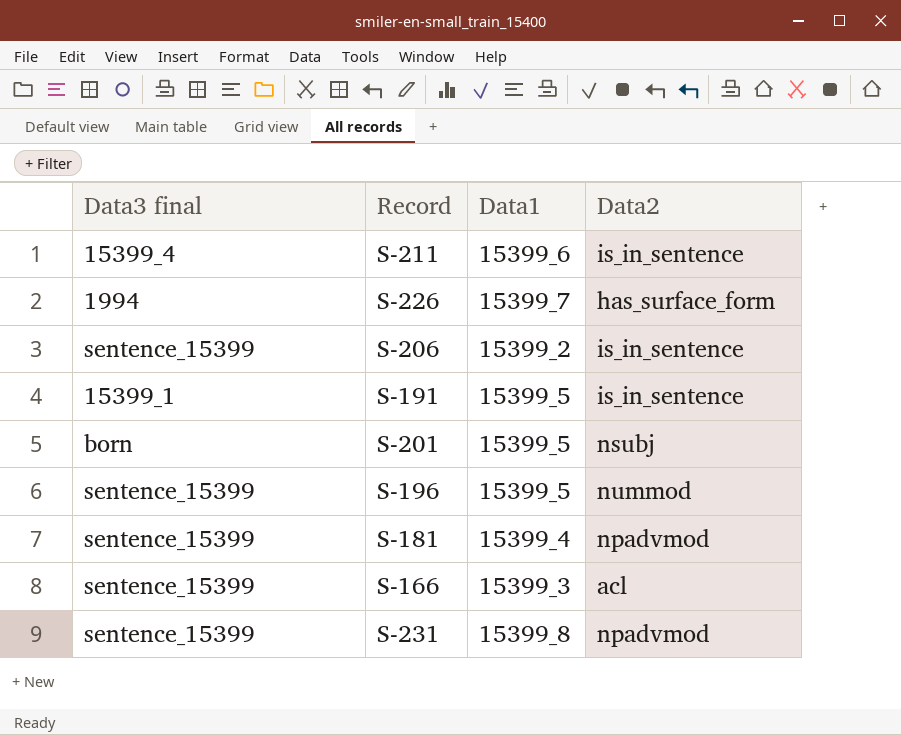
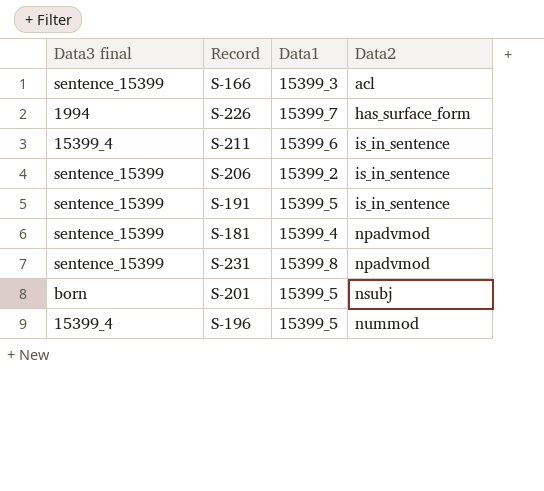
row order: none -> Data2 ascending
S-191 | Data3 final: 15399_1 -> sentence_15399
S-196 | Data3 final: sentence_15399 -> 15399_4

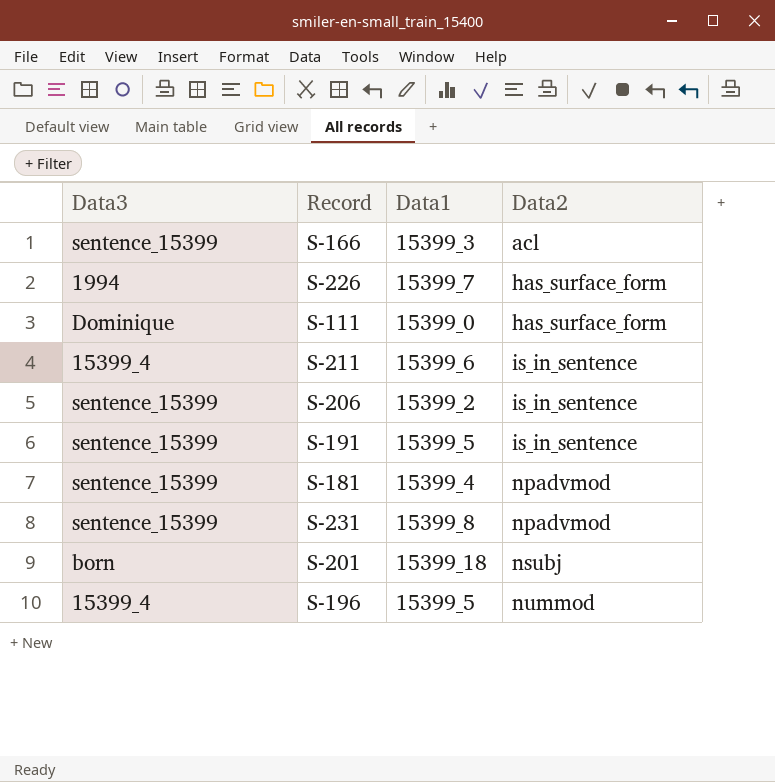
column name: Data3 final -> Data3
row S-111: none -> Dominique | 15399_0 | has_surface_form
S-201 | Data1: 15399_5 -> 15399_18

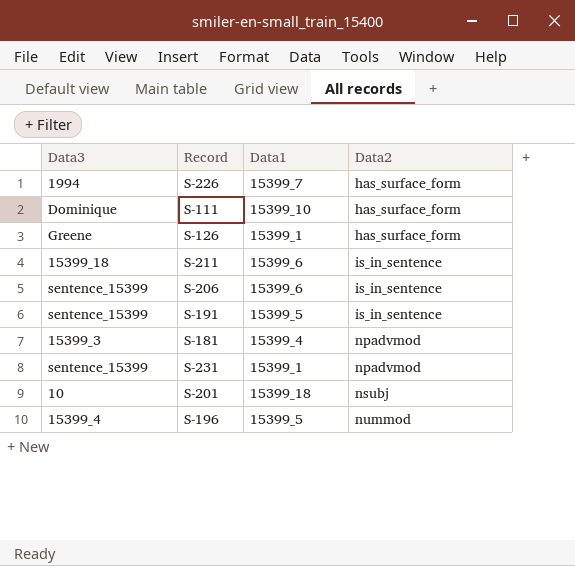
row S-166: sentence_15399 | 15399_3 | acl -> none
S-111 | Data1: 15399_0 -> 15399_10
row S-126: none -> Greene | 15399_1 | has_surface_form
S-211 | Data3: 15399_4 -> 15399_18
S-206 | Data1: 15399_2 -> 15399_6
S-181 | Data3: sentence_15399 -> 15399_3
S-231 | Data1: 15399_8 -> 15399_1
S-201 | Data3: born -> 10

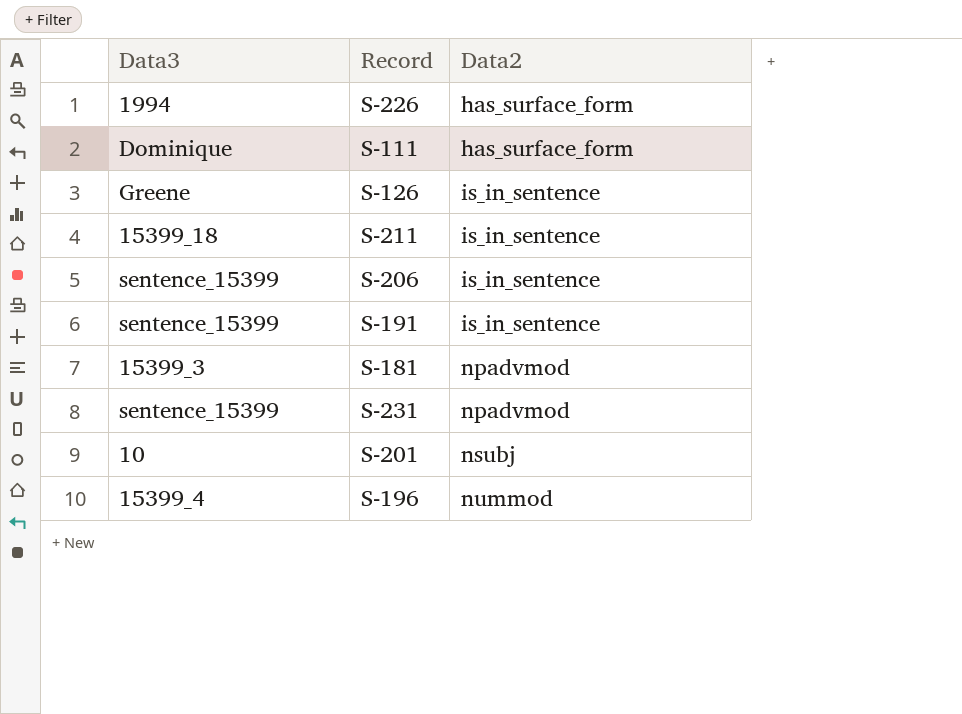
column Data1 | position: 3 -> none
S-126 | Data2: has_surface_form -> is_in_sentence

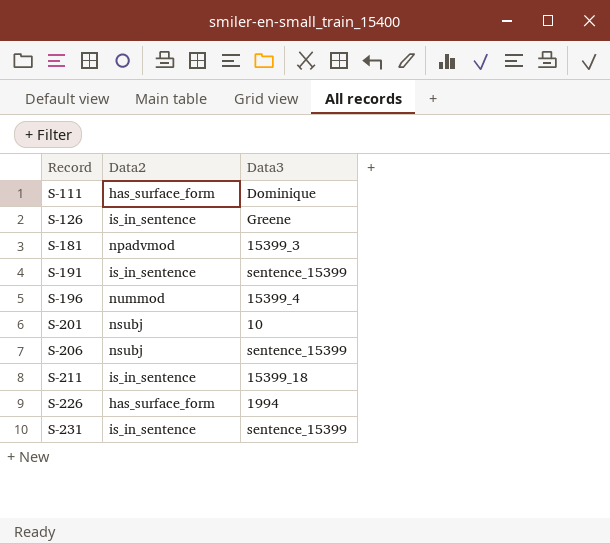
row order: Data2 ascending -> Record ascending
column Data3 | position: 1 -> 3
S-206 | Data2: is_in_sentence -> nsubj
S-231 | Data2: npadvmod -> is_in_sentence

